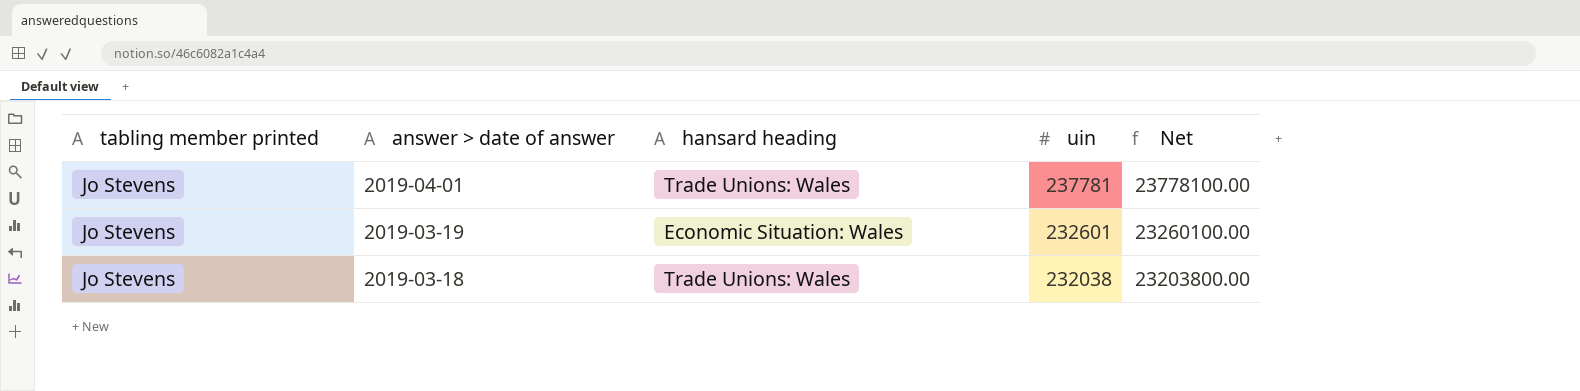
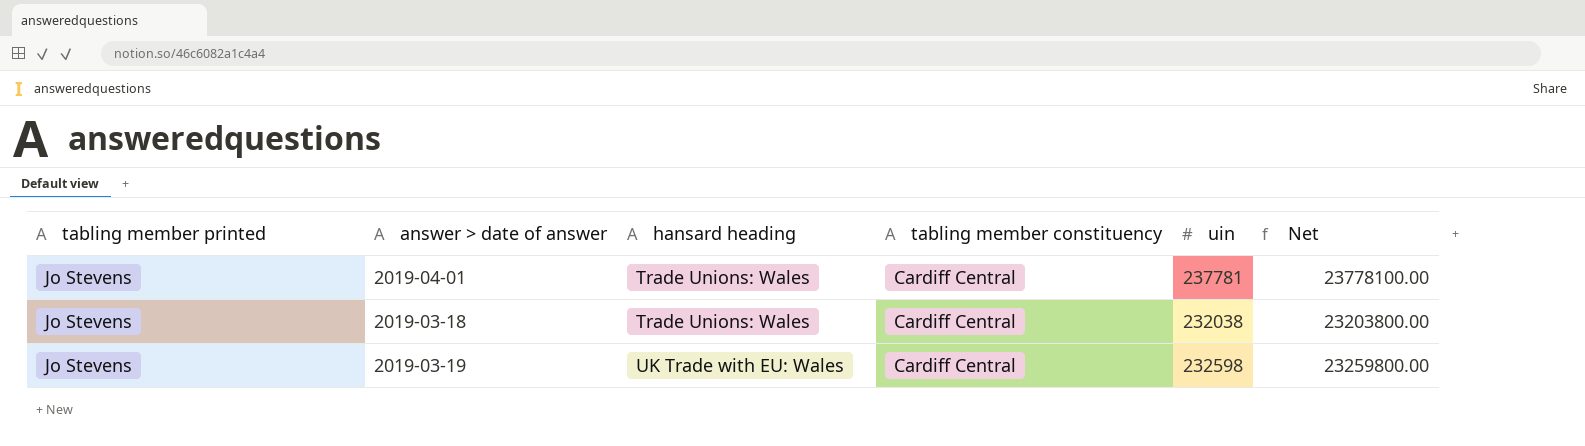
row order: answer > date of answer descending -> hansard heading ascending
column tabling member constituency | position: none -> 4
2019-03-19 | hansard heading: Economic Situation: Wales -> UK Trade with EU: Wales
2019-03-19 | uin: 232601 -> 232598
2019-03-19 | Net: 23260100.00 -> 23259800.00

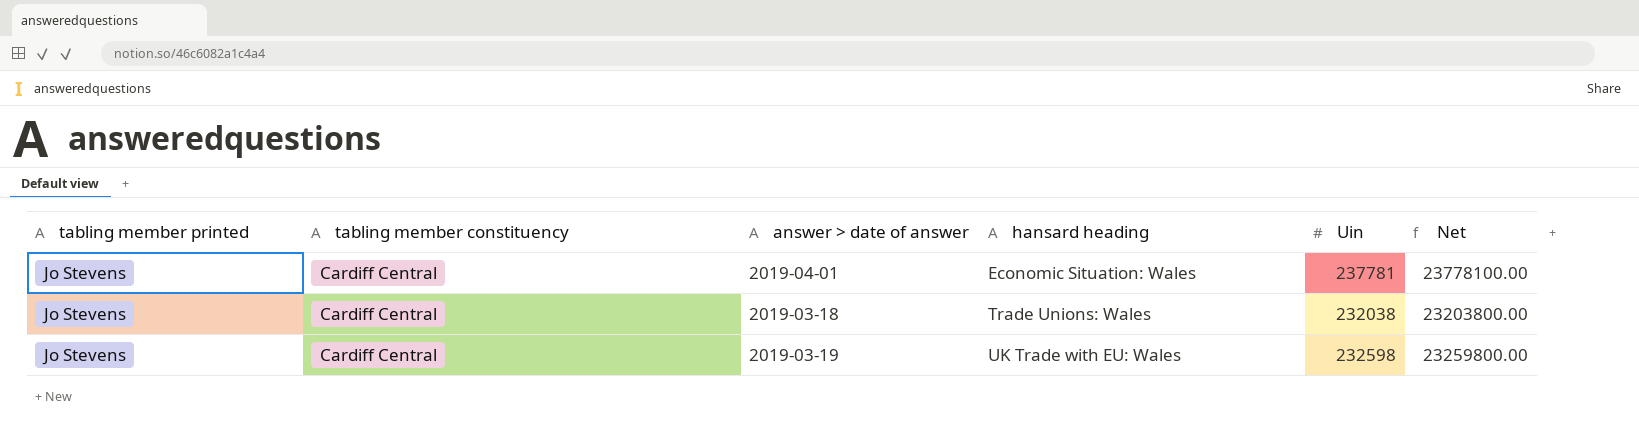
column tabling member constituency | position: 4 -> 2
column name: uin -> Uin
2019-04-01 | hansard heading: Trade Unions: Wales -> Economic Situation: Wales

